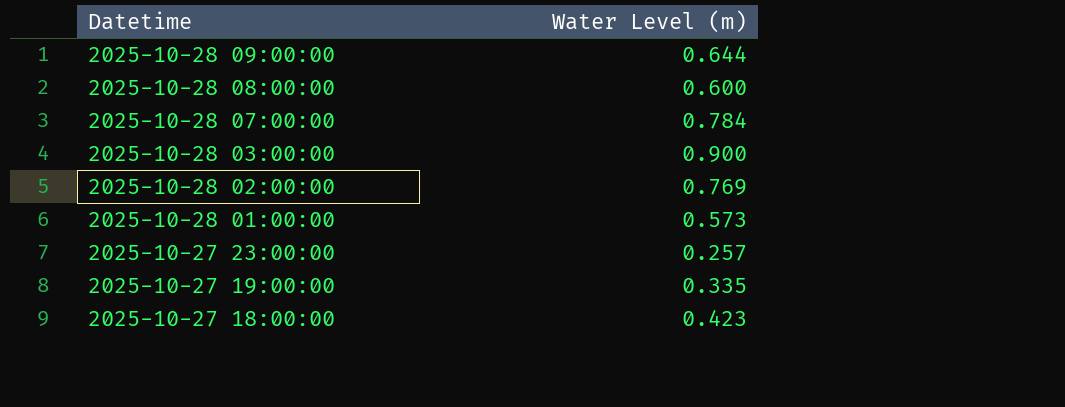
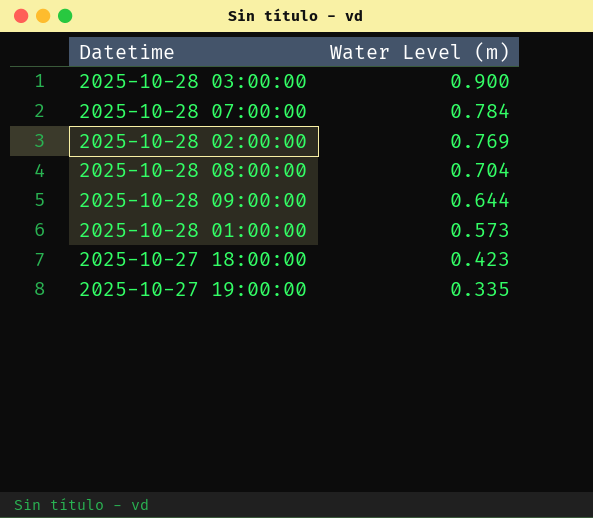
row order: Datetime descending -> Water Level (m) descending
row 2025-10-27 23:00:00: 0.257 -> none
2025-10-28 08:00:00 | Water Level (m): 0.600 -> 0.704

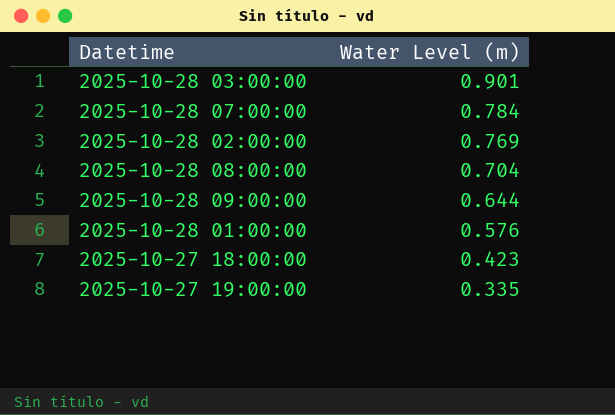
2025-10-28 03:00:00 | Water Level (m): 0.900 -> 0.901
2025-10-28 01:00:00 | Water Level (m): 0.573 -> 0.576

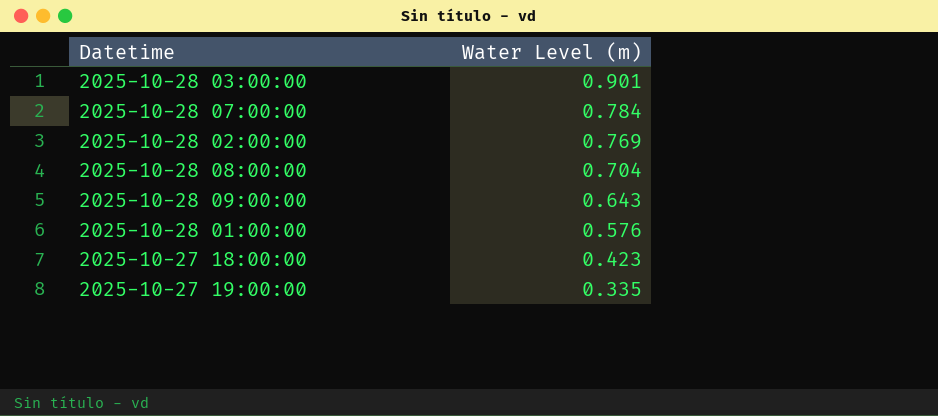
2025-10-28 09:00:00 | Water Level (m): 0.644 -> 0.643

